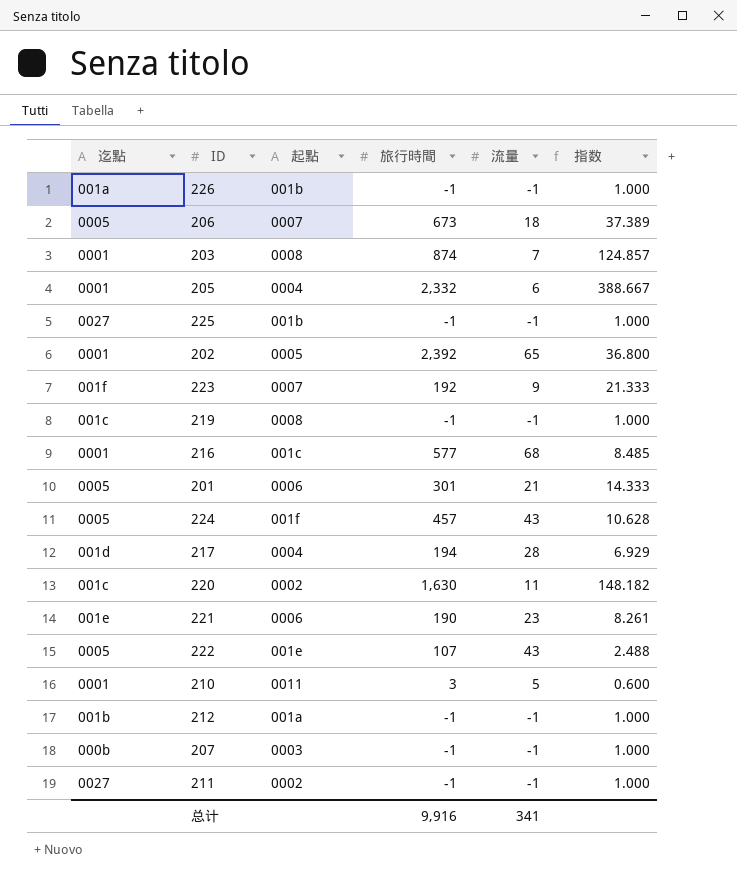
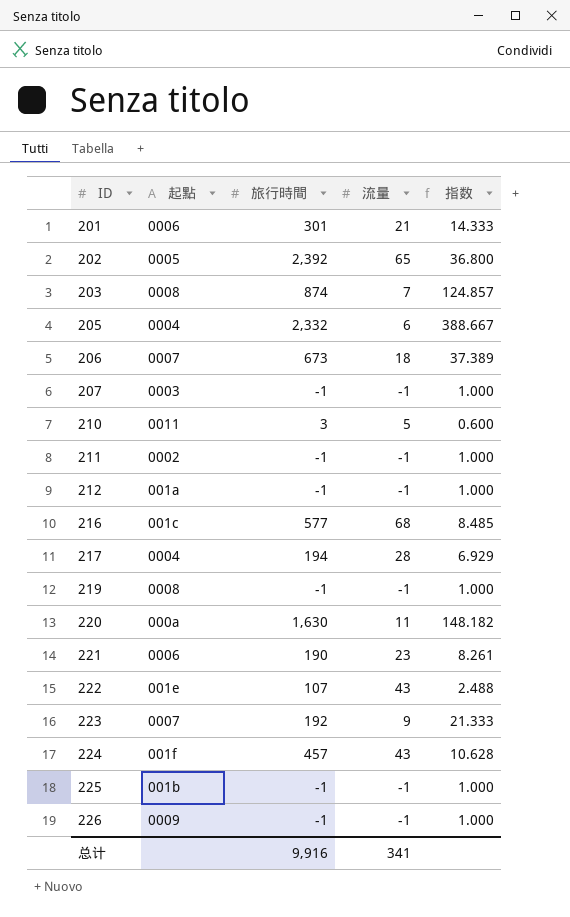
row order: none -> ID ascending
column 迄點 | position: 1 -> none
220 | 起點: 0002 -> 000a
226 | 起點: 001b -> 0009

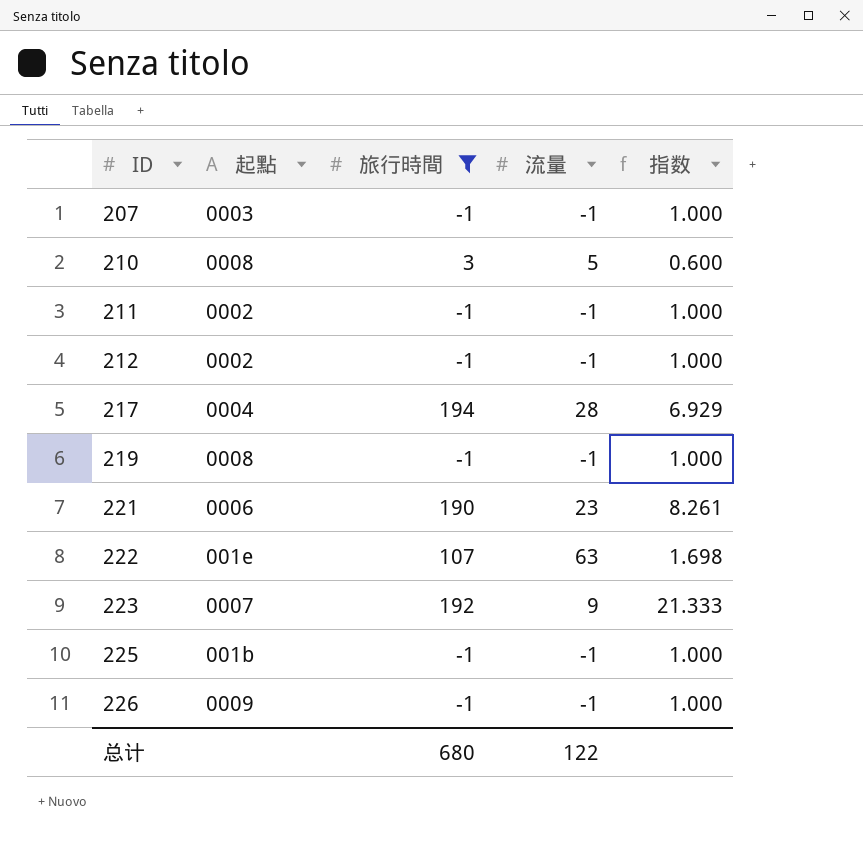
filter: none -> 旅行時間 <= 194
210 | 起點: 0011 -> 0008
212 | 起點: 001a -> 0002
222 | 流量: 43 -> 63
222 | 指数: 2.488 -> 1.698
总计 | 旅行時間: 9,916 -> 680
总计 | 流量: 341 -> 122

